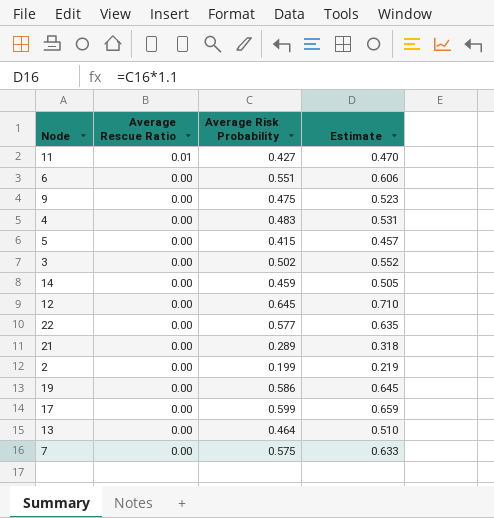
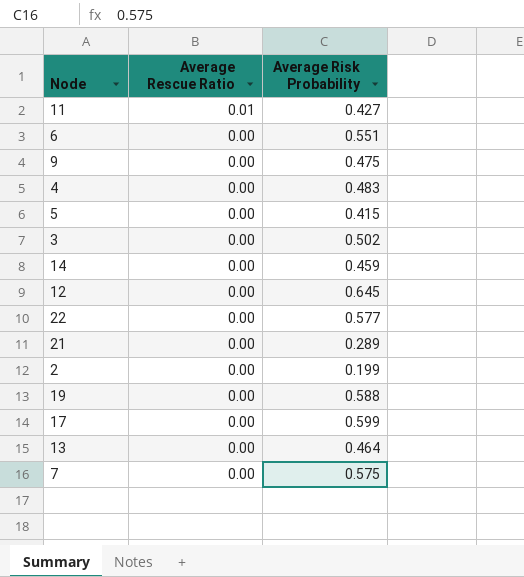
column Estimate | formula: [Average Risk Probability] * 1.1 -> none
19 | Average Risk Probability: 0.586 -> 0.588

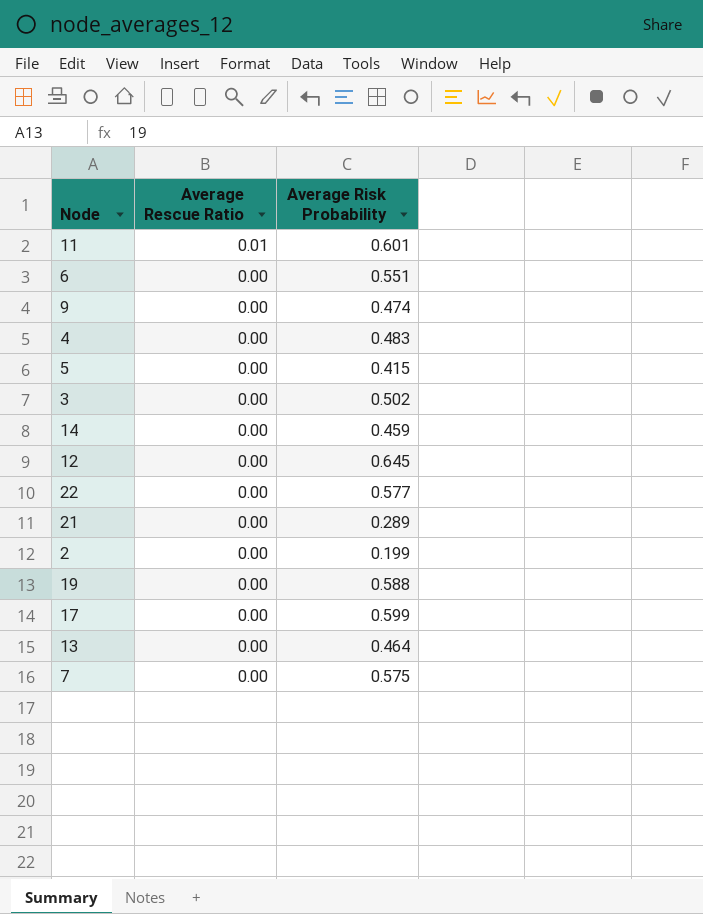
11 | Average Risk Probability: 0.427 -> 0.601
9 | Average Risk Probability: 0.475 -> 0.474

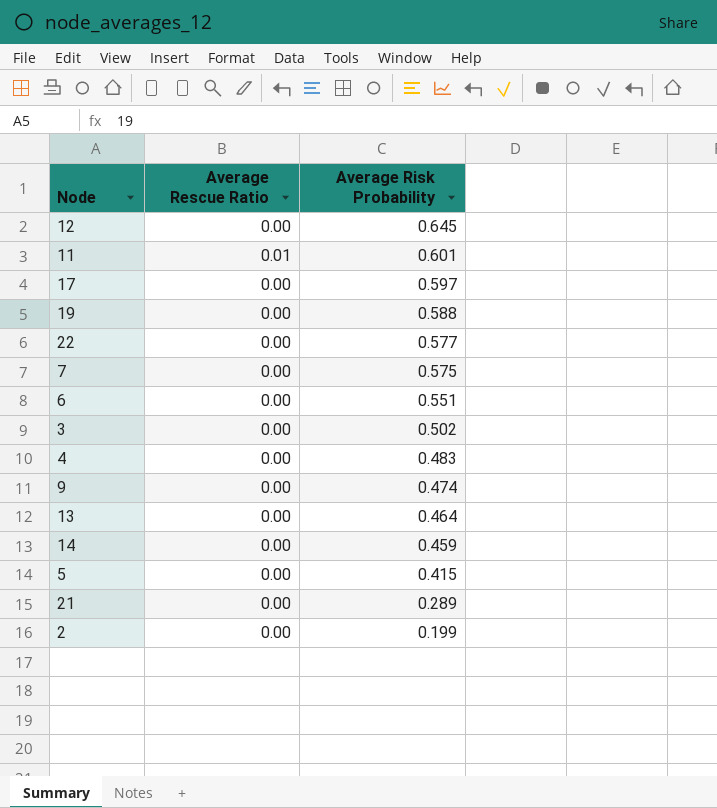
row order: Average Rescue Ratio descending -> Average Risk Probability descending
17 | Average Risk Probability: 0.599 -> 0.597

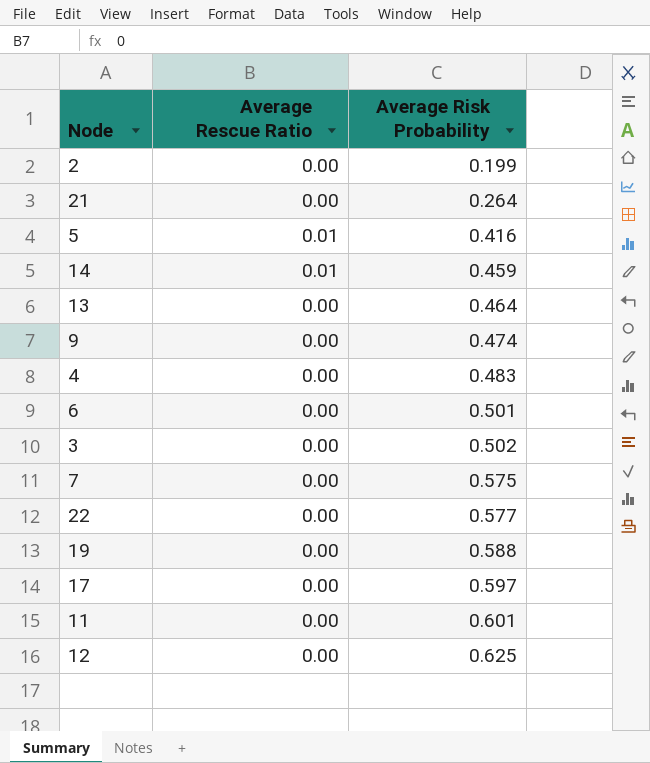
row order: Average Risk Probability descending -> Average Risk Probability ascending
21 | Average Risk Probability: 0.289 -> 0.264
5 | Average Rescue Ratio: 0.00 -> 0.01
5 | Average Risk Probability: 0.415 -> 0.416
14 | Average Rescue Ratio: 0.00 -> 0.01
6 | Average Risk Probability: 0.551 -> 0.501
11 | Average Rescue Ratio: 0.01 -> 0.00
12 | Average Risk Probability: 0.645 -> 0.625

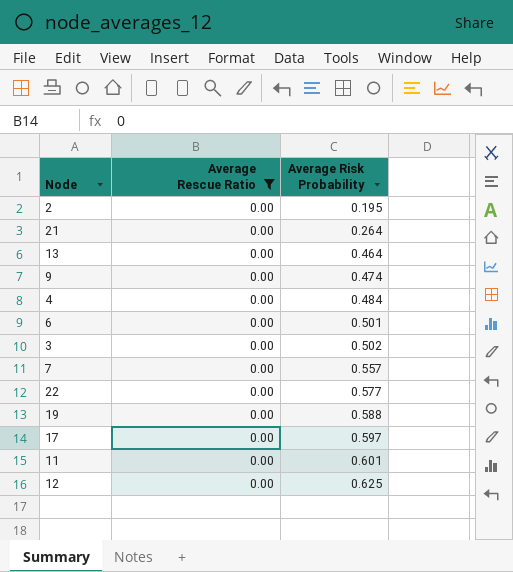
filter: none -> Average Rescue Ratio = 0.00
2 | Average Risk Probability: 0.199 -> 0.195
4 | Average Risk Probability: 0.483 -> 0.484
7 | Average Risk Probability: 0.575 -> 0.557

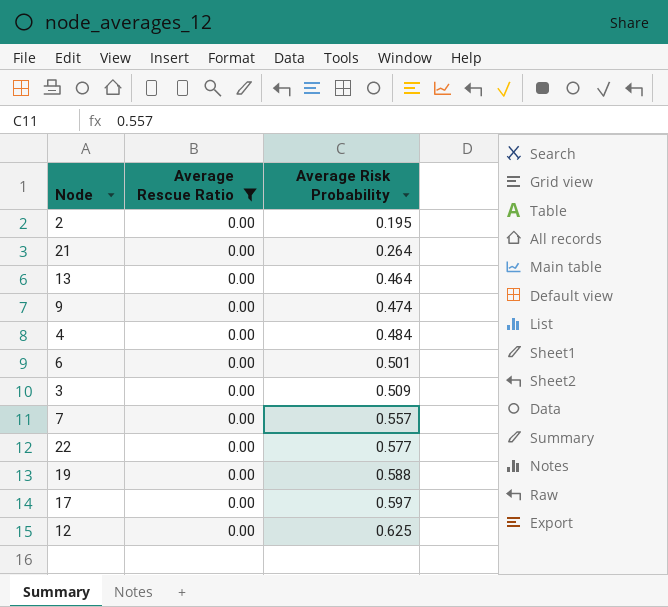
row 11: 0.00 | 0.601 -> none
3 | Average Risk Probability: 0.502 -> 0.509

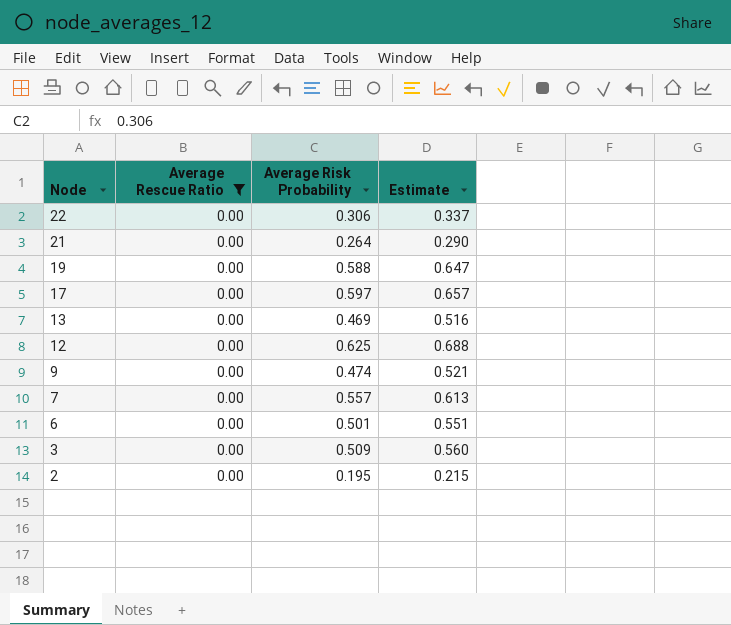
row order: Average Risk Probability ascending -> Node descending
column Estimate | formula: none -> [Average Risk Probability] * 1.1
row 4: 0.00 | 0.484 -> none
22 | Average Risk Probability: 0.577 -> 0.306
13 | Average Risk Probability: 0.464 -> 0.469

